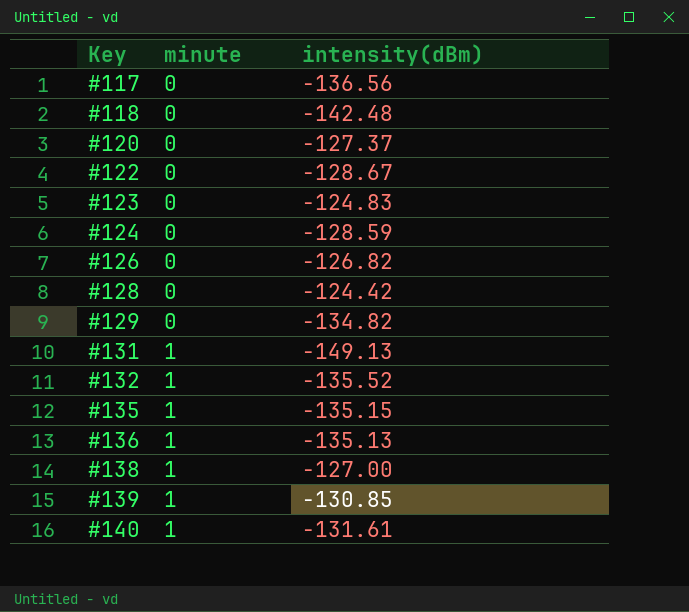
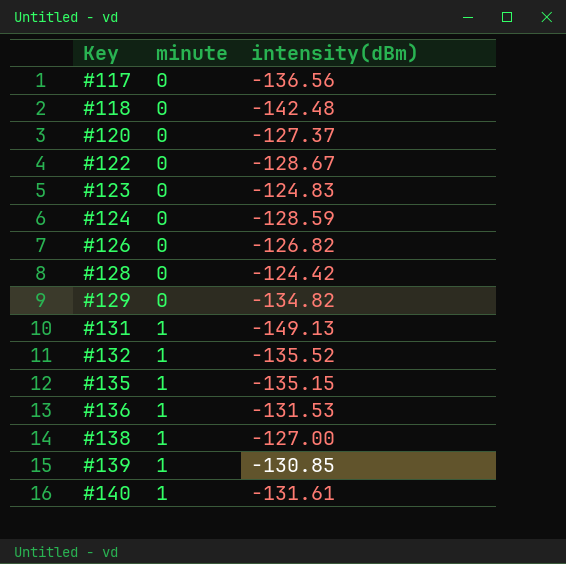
#136 | intensity(dBm): -135.13 -> -131.53

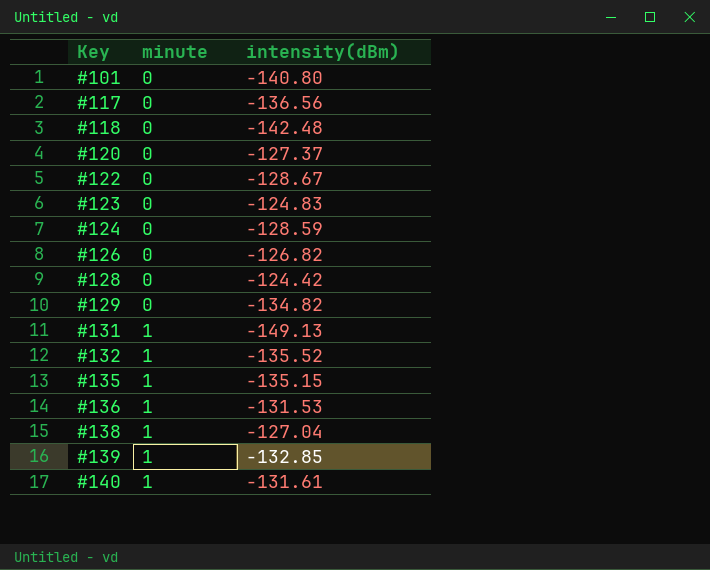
row #101: none -> 0 | -140.80
#138 | intensity(dBm): -127.00 -> -127.04
#139 | intensity(dBm): -130.85 -> -132.85

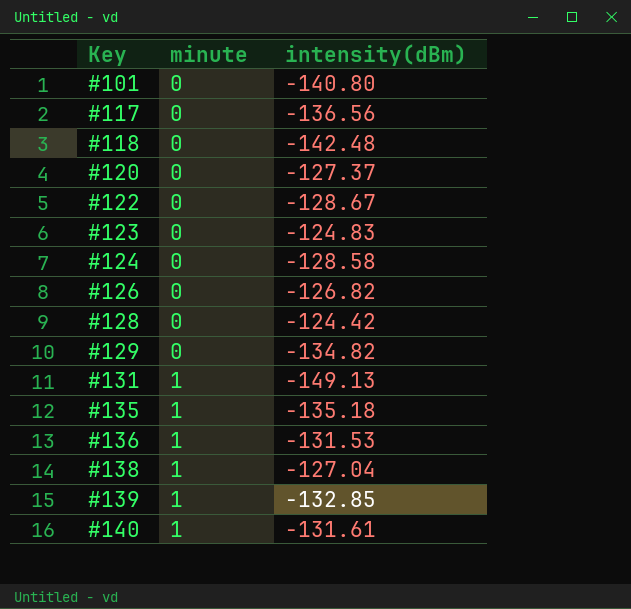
row #132: 1 | -135.52 -> none
#124 | intensity(dBm): -128.59 -> -128.58
#135 | intensity(dBm): -135.15 -> -135.18

